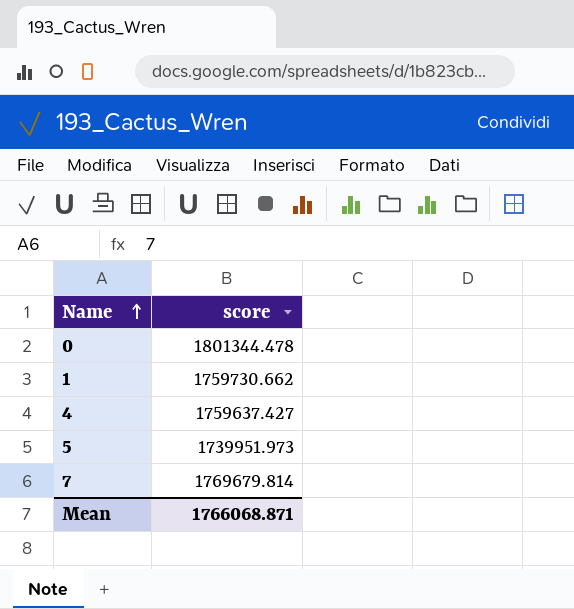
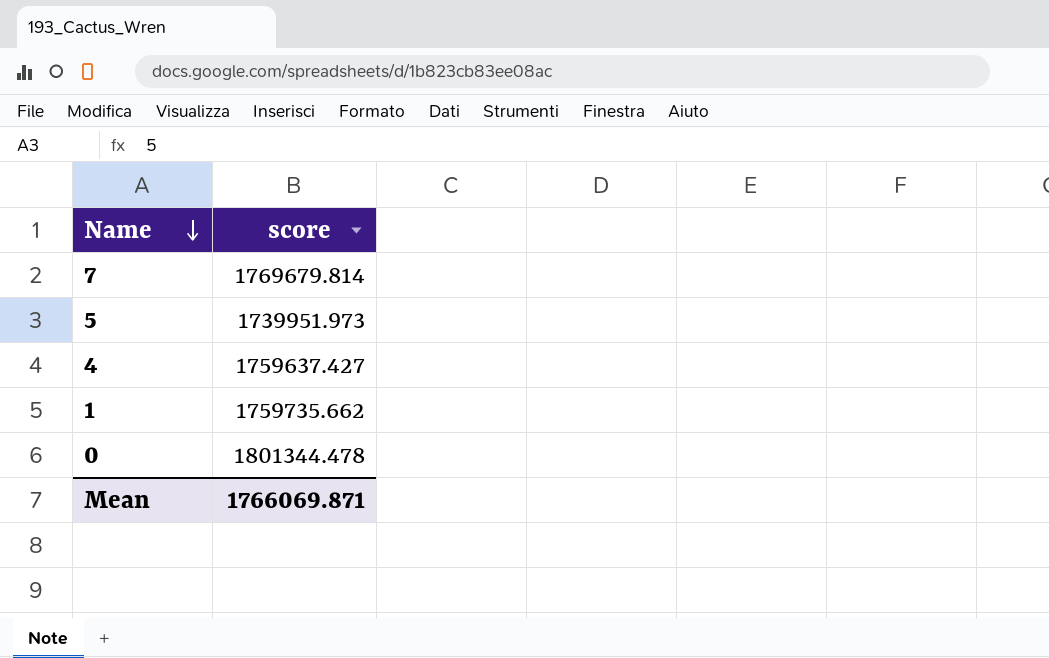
row order: Name ascending -> Name descending
1 | score: 1759730.662 -> 1759735.662
Mean | score: 1766068.871 -> 1766069.871

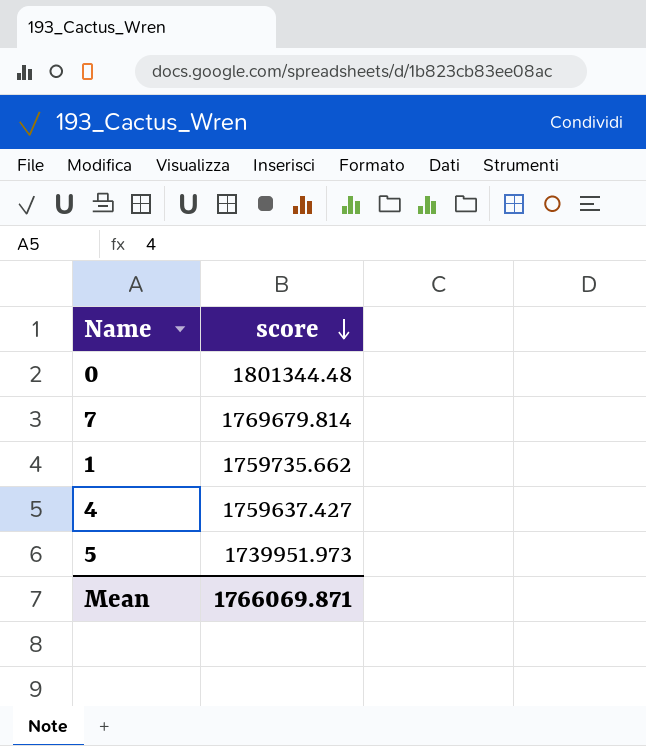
row order: Name descending -> score descending
0 | score: 1801344.478 -> 1801344.48

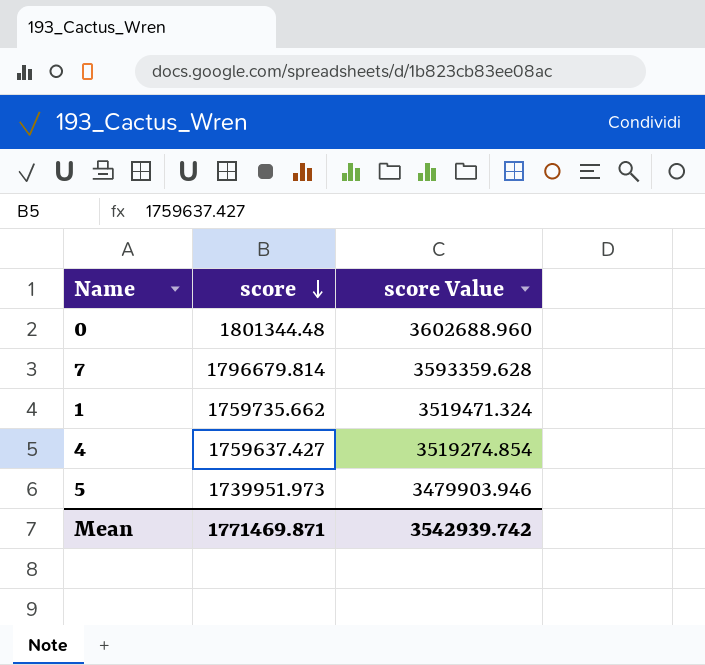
column score Value | formula: none -> [score] * 2
7 | score: 1769679.814 -> 1796679.814
Mean | score: 1766069.871 -> 1771469.871

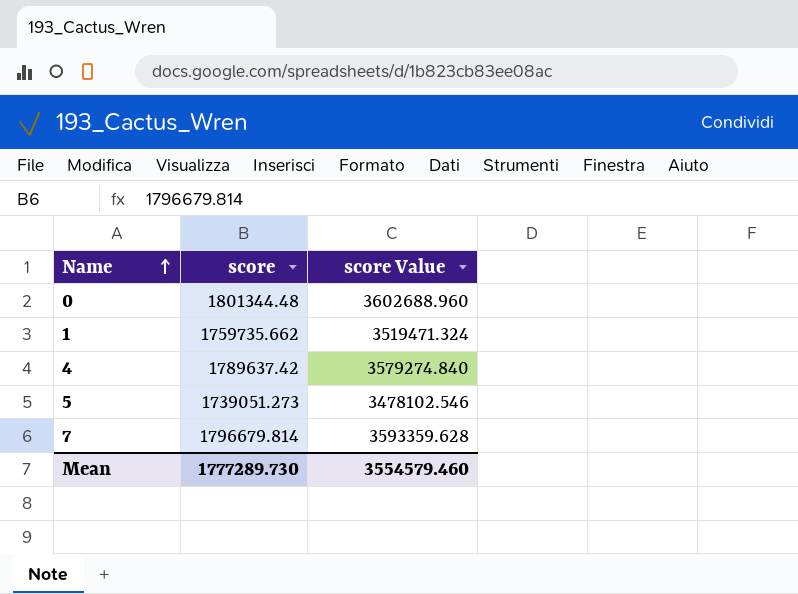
row order: score descending -> Name ascending
4 | score: 1759637.427 -> 1789637.42
4 | score Value: 3519274.854 -> 3579274.840
5 | score: 1739951.973 -> 1739051.273
5 | score Value: 3479903.946 -> 3478102.546
Mean | score: 1771469.871 -> 1777289.730
Mean | score Value: 3542939.742 -> 3554579.460

